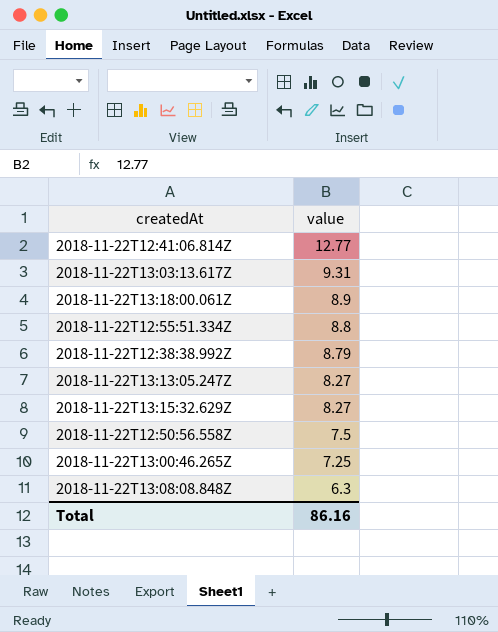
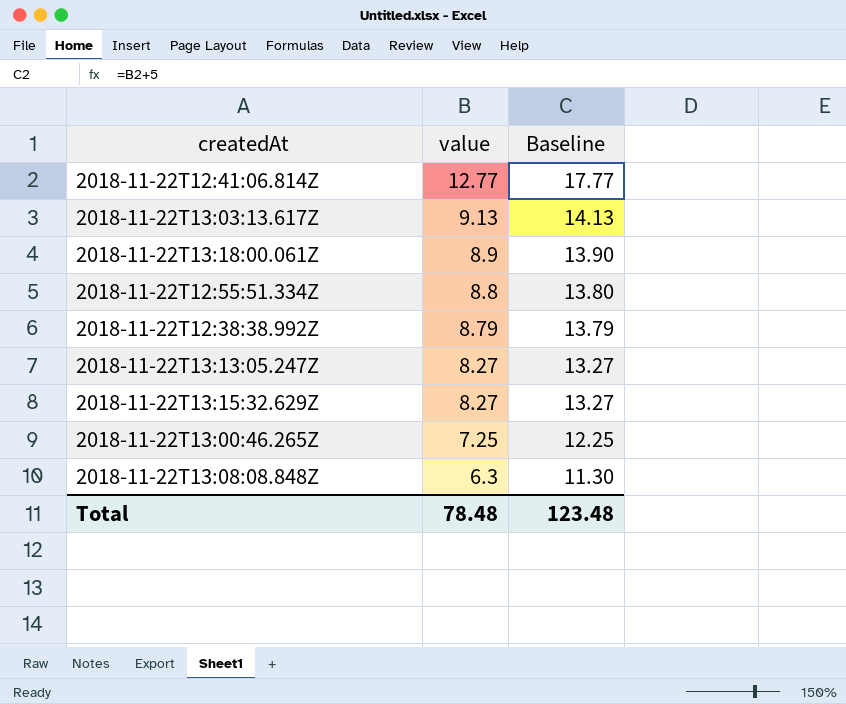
column Baseline | formula: none -> [value] + 5
row 2018-11-22T12:50:56.558Z: 7.5 -> none
2018-11-22T13:03:13.617Z | value: 9.31 -> 9.13
Total | value: 86.16 -> 78.48

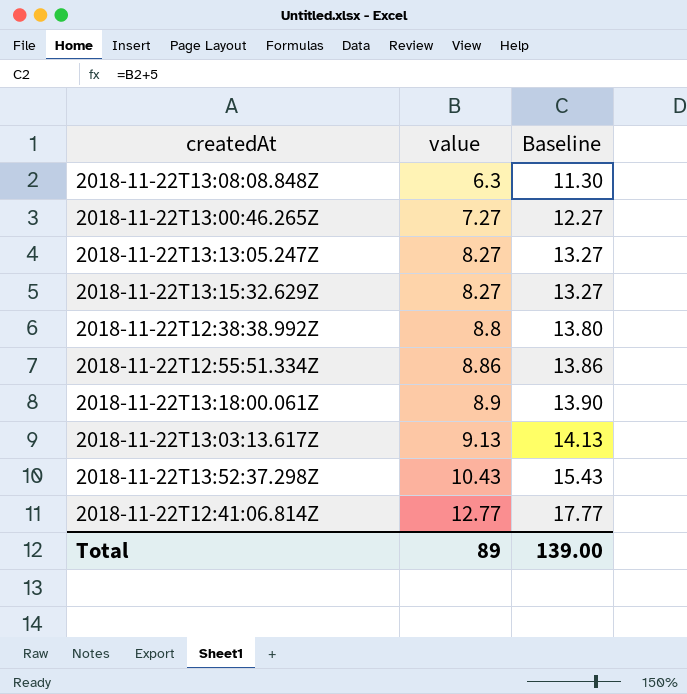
row order: value descending -> value ascending
2018-11-22T13:00:46.265Z | value: 7.25 -> 7.27
2018-11-22T13:00:46.265Z | Baseline: 12.25 -> 12.27
2018-11-22T12:38:38.992Z | value: 8.79 -> 8.8
2018-11-22T12:38:38.992Z | Baseline: 13.79 -> 13.80
2018-11-22T12:55:51.334Z | value: 8.8 -> 8.86
2018-11-22T12:55:51.334Z | Baseline: 13.80 -> 13.86
row 2018-11-22T13:52:37.298Z: none -> 10.43 | 15.43
Total | value: 78.48 -> 89
Total | Baseline: 123.48 -> 139.00

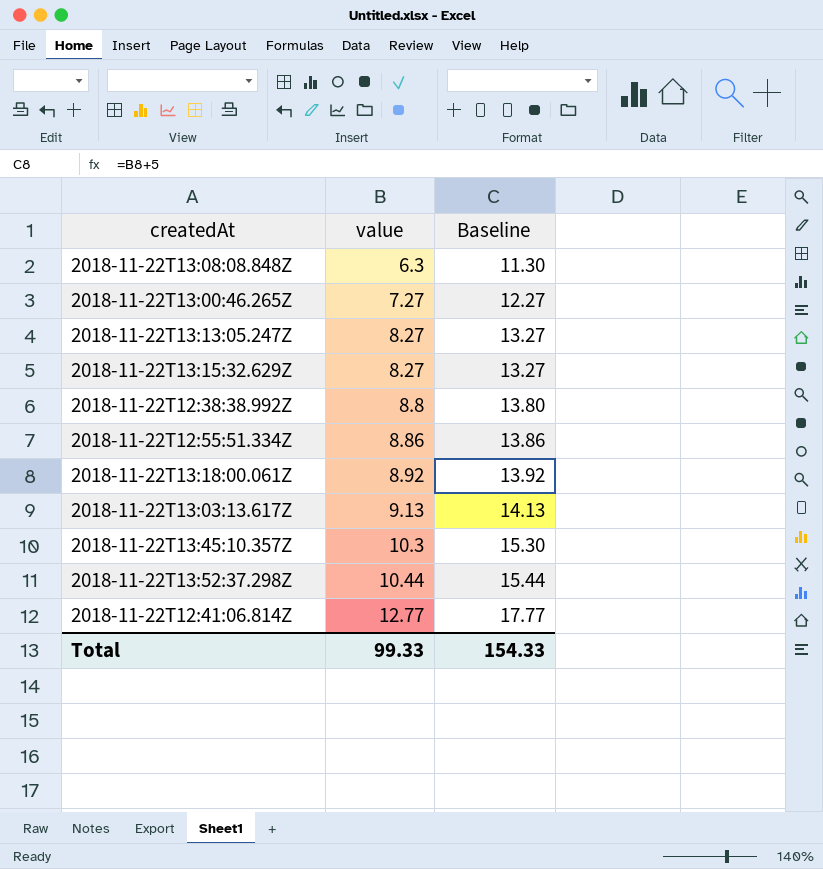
2018-11-22T13:18:00.061Z | value: 8.9 -> 8.92
2018-11-22T13:18:00.061Z | Baseline: 13.90 -> 13.92
row 2018-11-22T13:45:10.357Z: none -> 10.3 | 15.30
2018-11-22T13:52:37.298Z | value: 10.43 -> 10.44
2018-11-22T13:52:37.298Z | Baseline: 15.43 -> 15.44
Total | value: 89 -> 99.33
Total | Baseline: 139.00 -> 154.33

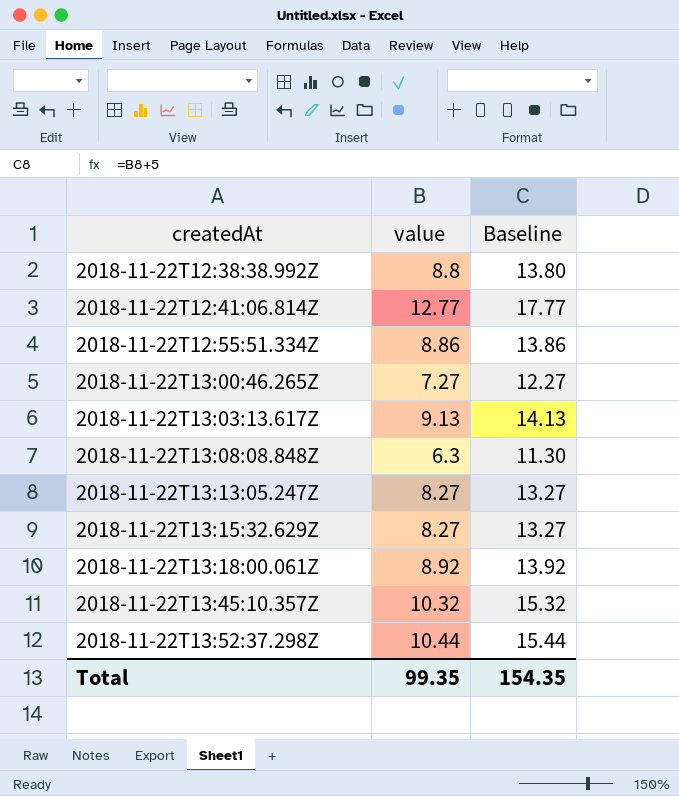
row order: value ascending -> createdAt ascending
2018-11-22T13:45:10.357Z | value: 10.3 -> 10.32
2018-11-22T13:45:10.357Z | Baseline: 15.30 -> 15.32
Total | value: 99.33 -> 99.35
Total | Baseline: 154.33 -> 154.35

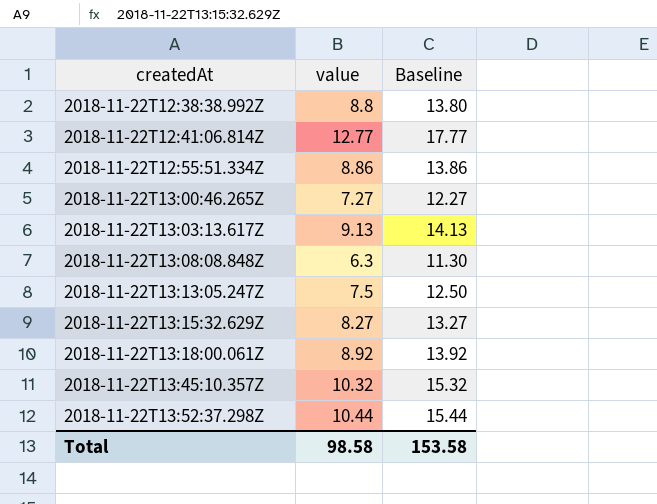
2018-11-22T13:13:05.247Z | value: 8.27 -> 7.5
2018-11-22T13:13:05.247Z | Baseline: 13.27 -> 12.50
Total | value: 99.35 -> 98.58
Total | Baseline: 154.35 -> 153.58

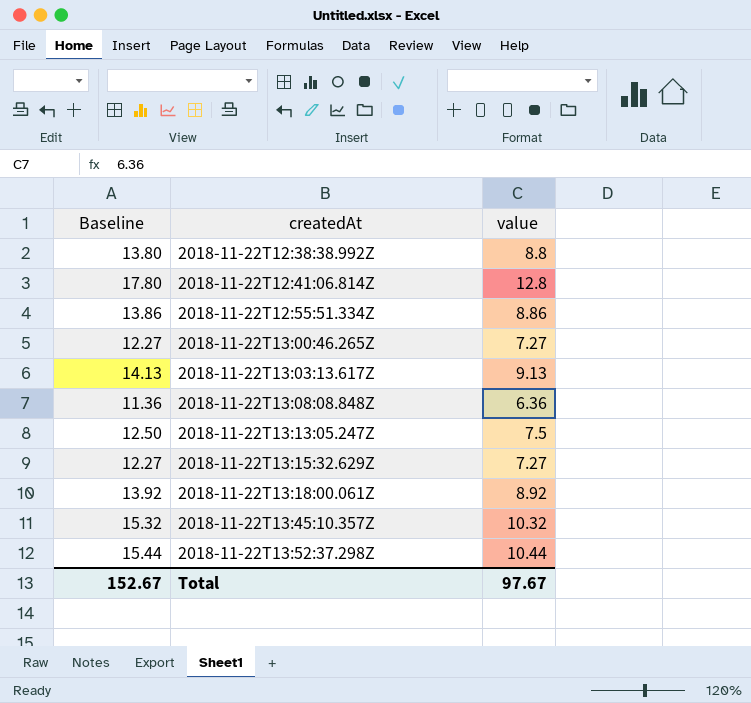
column Baseline | position: 3 -> 1
2018-11-22T12:41:06.814Z | Baseline: 17.77 -> 17.80
2018-11-22T12:41:06.814Z | value: 12.77 -> 12.8
2018-11-22T13:08:08.848Z | Baseline: 11.30 -> 11.36
2018-11-22T13:08:08.848Z | value: 6.3 -> 6.36
2018-11-22T13:15:32.629Z | Baseline: 13.27 -> 12.27
2018-11-22T13:15:32.629Z | value: 8.27 -> 7.27
Total | Baseline: 153.58 -> 152.67
Total | value: 98.58 -> 97.67

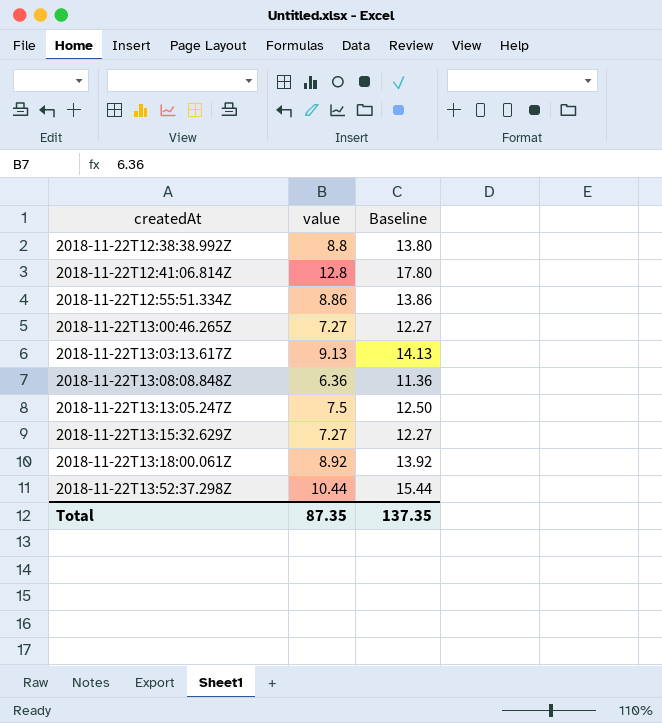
column Baseline | position: 1 -> 3
row 2018-11-22T13:45:10.357Z: 15.32 | 10.32 -> none
Total | value: 97.67 -> 87.35
Total | Baseline: 152.67 -> 137.35

